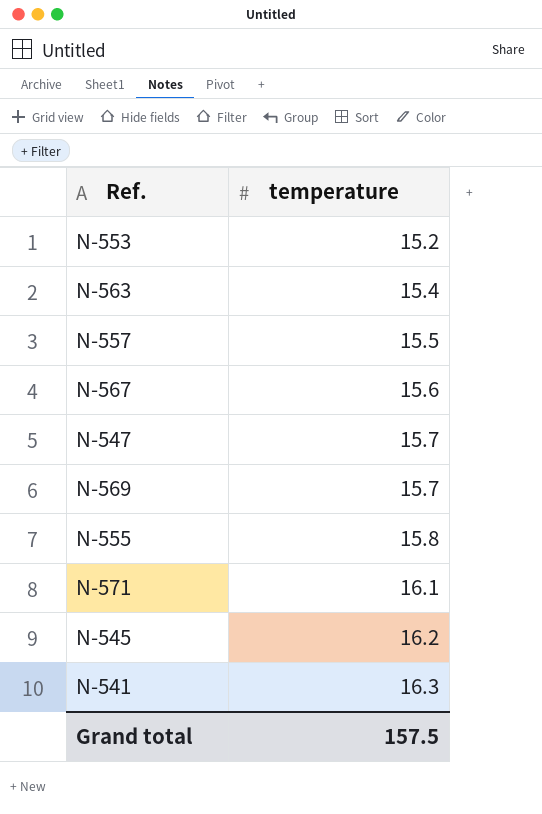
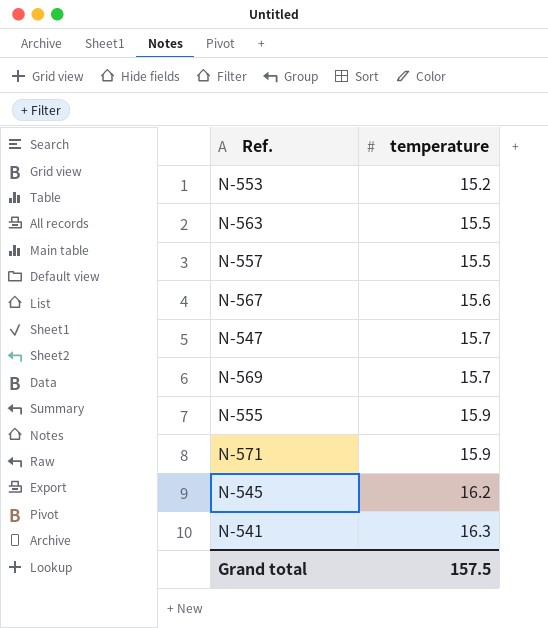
N-563 | temperature: 15.4 -> 15.5
N-555 | temperature: 15.8 -> 15.9
N-571 | temperature: 16.1 -> 15.9

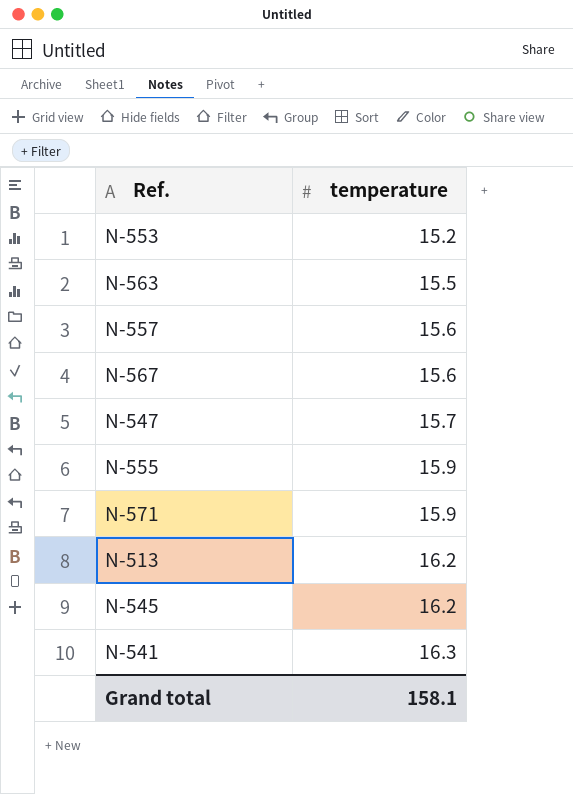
row N-569: 15.7 -> none
N-557 | temperature: 15.5 -> 15.6
row N-513: none -> 16.2
Grand total | temperature: 157.5 -> 158.1

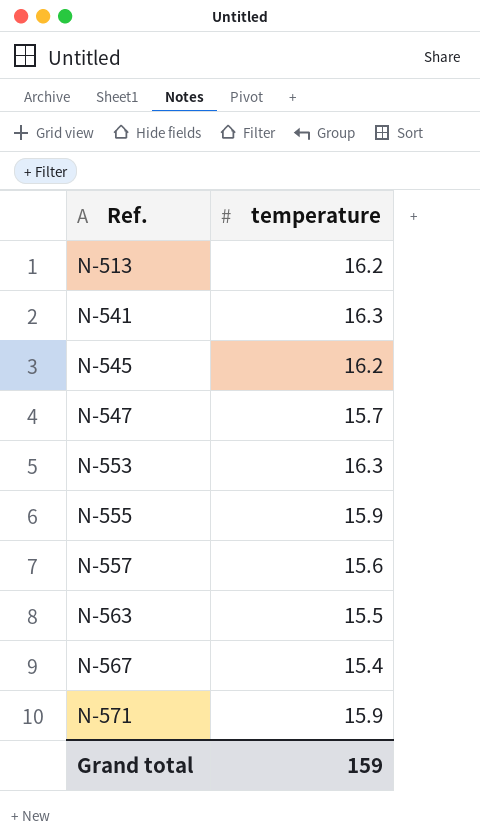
row order: temperature ascending -> Ref. ascending
N-553 | temperature: 15.2 -> 16.3
N-567 | temperature: 15.6 -> 15.4
Grand total | temperature: 158.1 -> 159

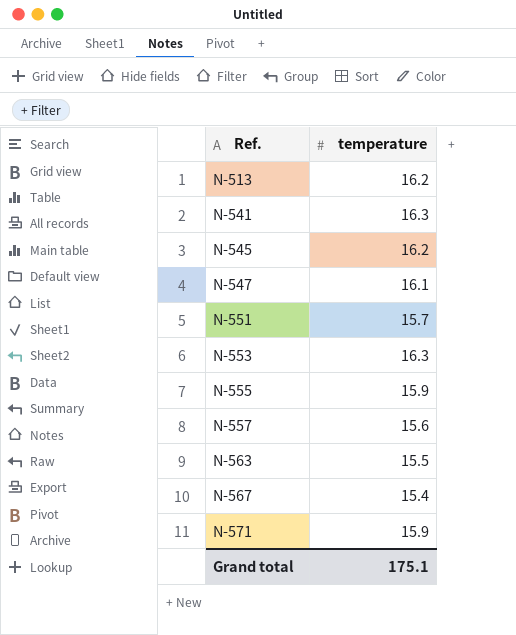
N-547 | temperature: 15.7 -> 16.1
row N-551: none -> 15.7
Grand total | temperature: 159 -> 175.1

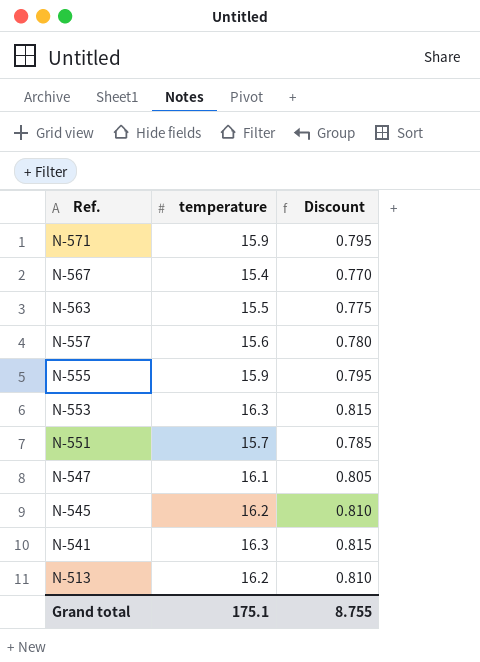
row order: Ref. ascending -> Ref. descending
column Discount | formula: none -> [temperature] * 0.05

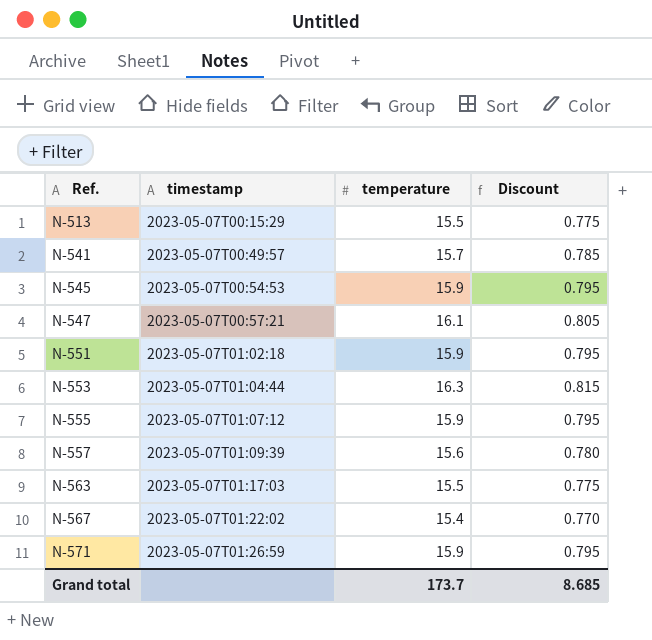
row order: Ref. descending -> Ref. ascending
column timestamp | position: none -> 2
N-513 | temperature: 16.2 -> 15.5
N-513 | Discount: 0.810 -> 0.775
N-541 | temperature: 16.3 -> 15.7
N-541 | Discount: 0.815 -> 0.785
N-545 | temperature: 16.2 -> 15.9
N-545 | Discount: 0.810 -> 0.795
N-551 | temperature: 15.7 -> 15.9
N-551 | Discount: 0.785 -> 0.795
Grand total | temperature: 175.1 -> 173.7
Grand total | Discount: 8.755 -> 8.685

